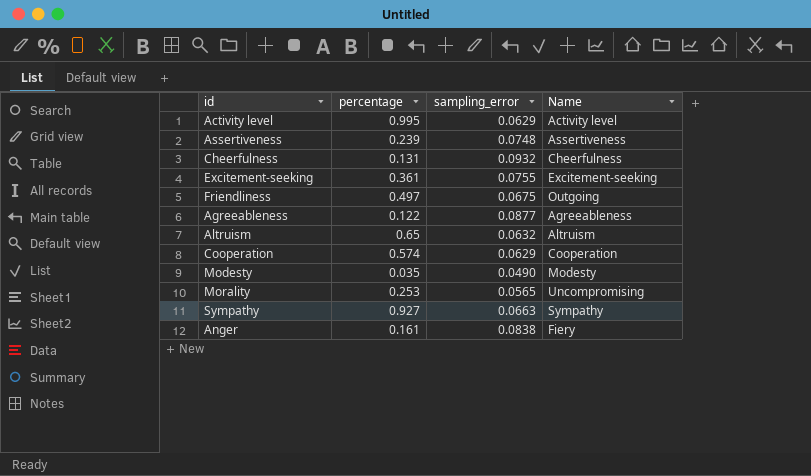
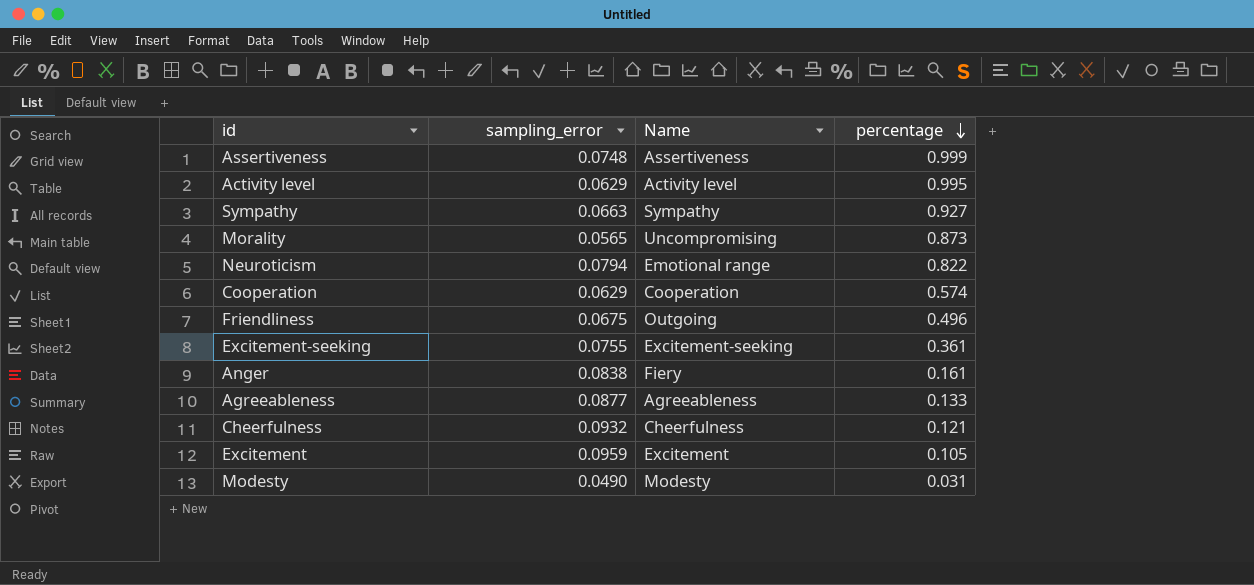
row order: none -> percentage descending
column percentage | position: 2 -> 4
row Altruism: 0.65 | 0.0632 | Altruism -> none
Assertiveness | percentage: 0.239 -> 0.999
Morality | percentage: 0.253 -> 0.873
row Neuroticism: none -> 0.0794 | Emotional range | 0.822
Friendliness | percentage: 0.497 -> 0.496
Agreeableness | percentage: 0.122 -> 0.133
Cheerfulness | percentage: 0.131 -> 0.121
row Excitement: none -> 0.0959 | Excitement | 0.105
Modesty | percentage: 0.035 -> 0.031

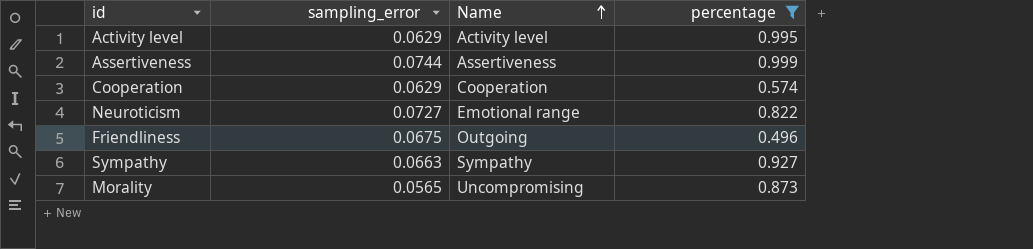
filter: none -> percentage >= 0.496
row order: percentage descending -> Name ascending
Assertiveness | sampling_error: 0.0748 -> 0.0744
Neuroticism | sampling_error: 0.0794 -> 0.0727

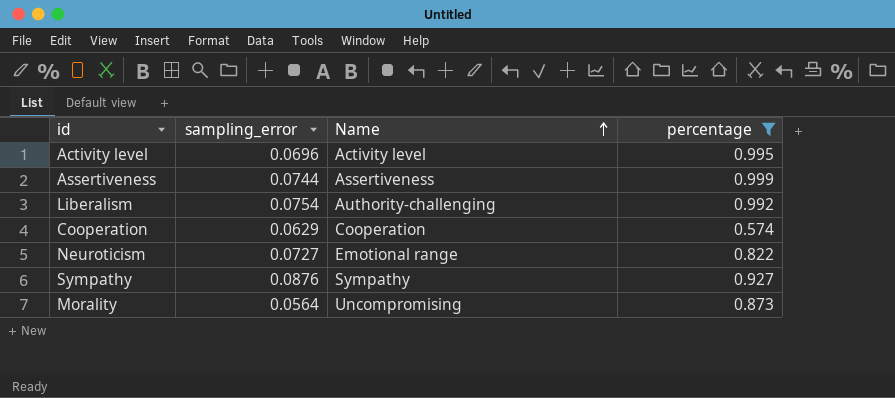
row Friendliness: 0.0675 | Outgoing | 0.496 -> none
Activity level | sampling_error: 0.0629 -> 0.0696
row Liberalism: none -> 0.0754 | Authority-challenging | 0.992
Sympathy | sampling_error: 0.0663 -> 0.0876
Morality | sampling_error: 0.0565 -> 0.0564

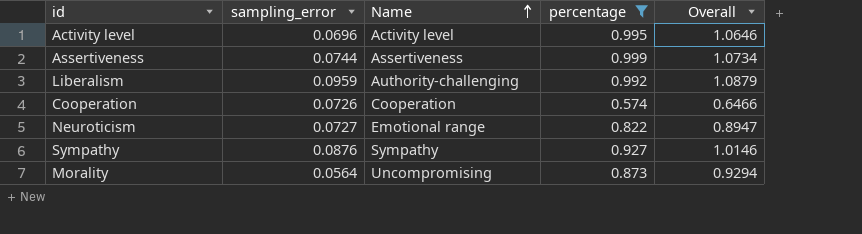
column Overall | formula: none -> [sampling_error] + [percentage]
Liberalism | sampling_error: 0.0754 -> 0.0959
Cooperation | sampling_error: 0.0629 -> 0.0726

